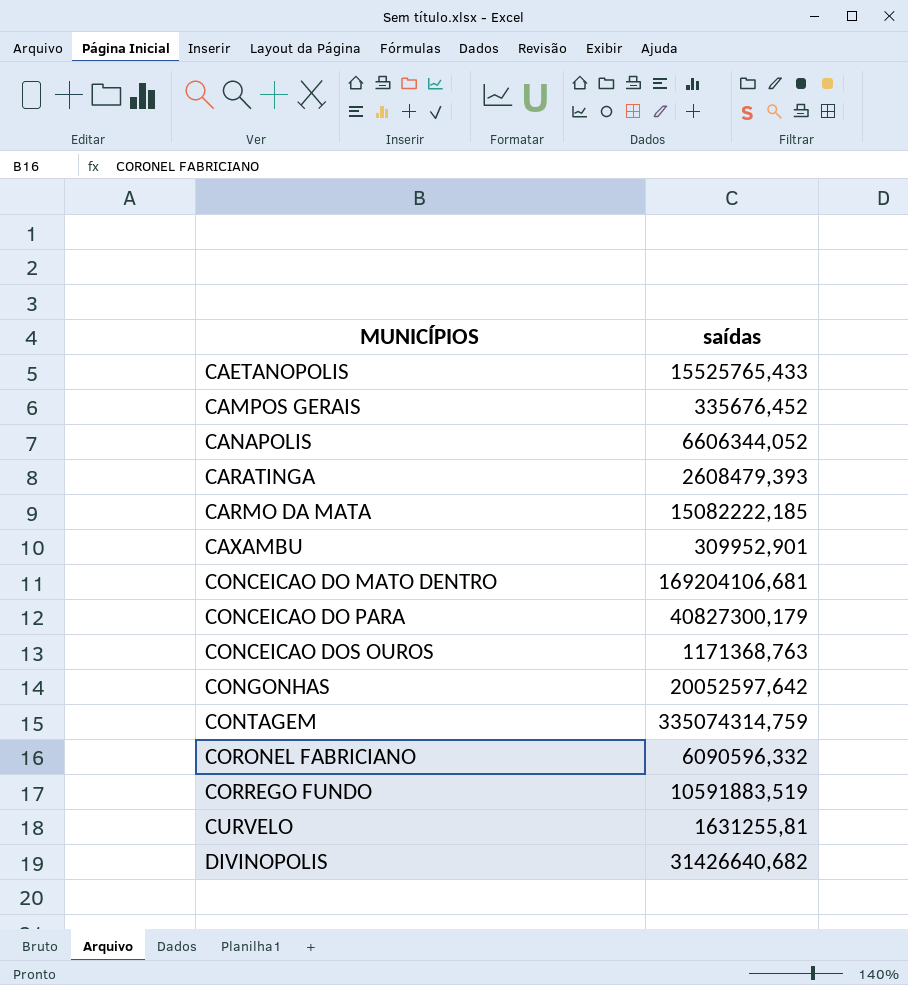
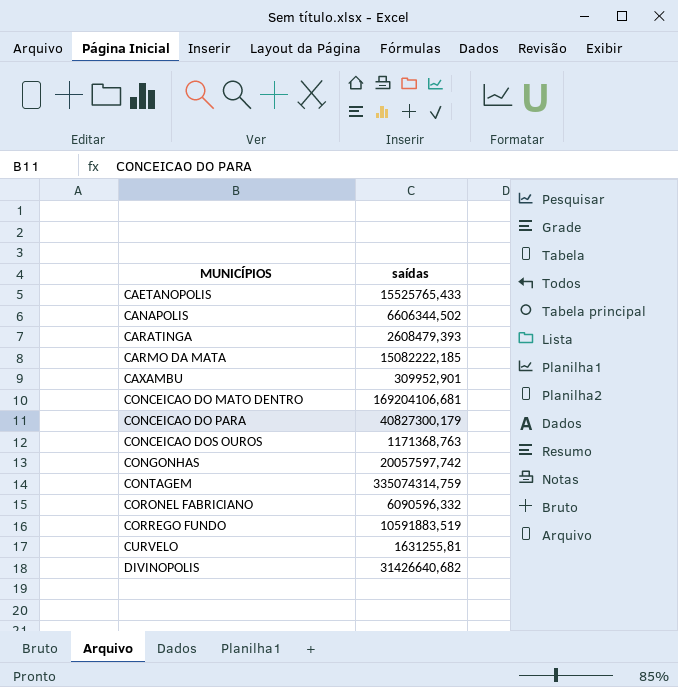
row CAMPOS GERAIS: 335676,452 -> none
CANAPOLIS | saídas: 6606344,052 -> 6606344,502
CONGONHAS | saídas: 20052597,642 -> 20057597,742

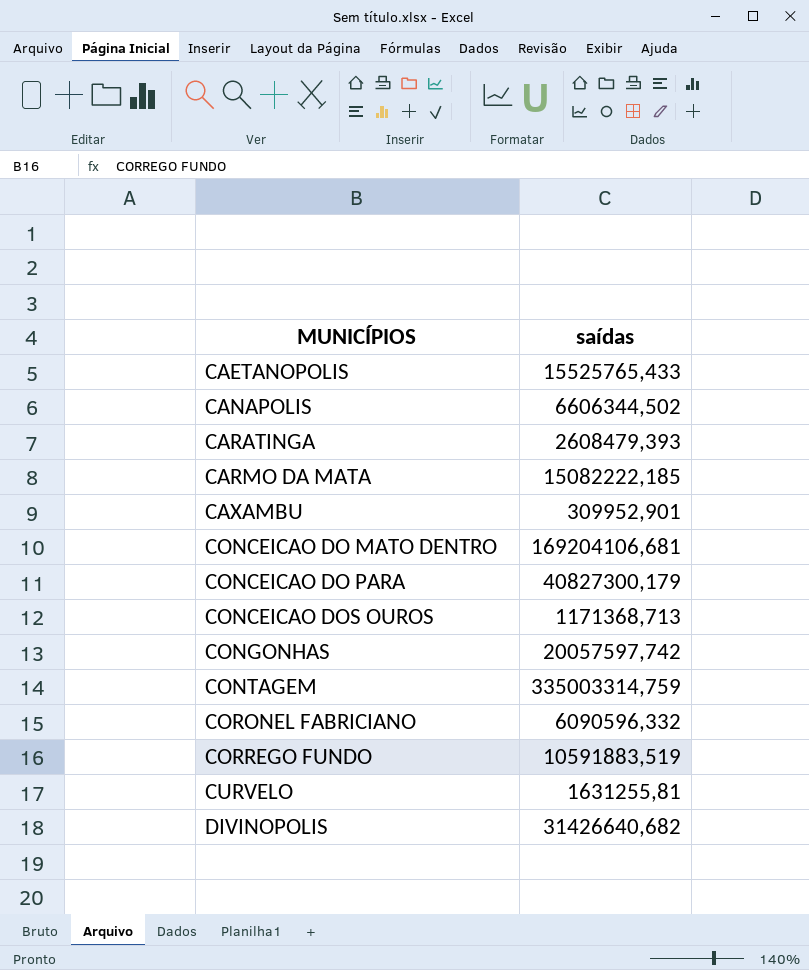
CONCEICAO DOS OUROS | saídas: 1171368,763 -> 1171368,713
CONTAGEM | saídas: 335074314,759 -> 335003314,759

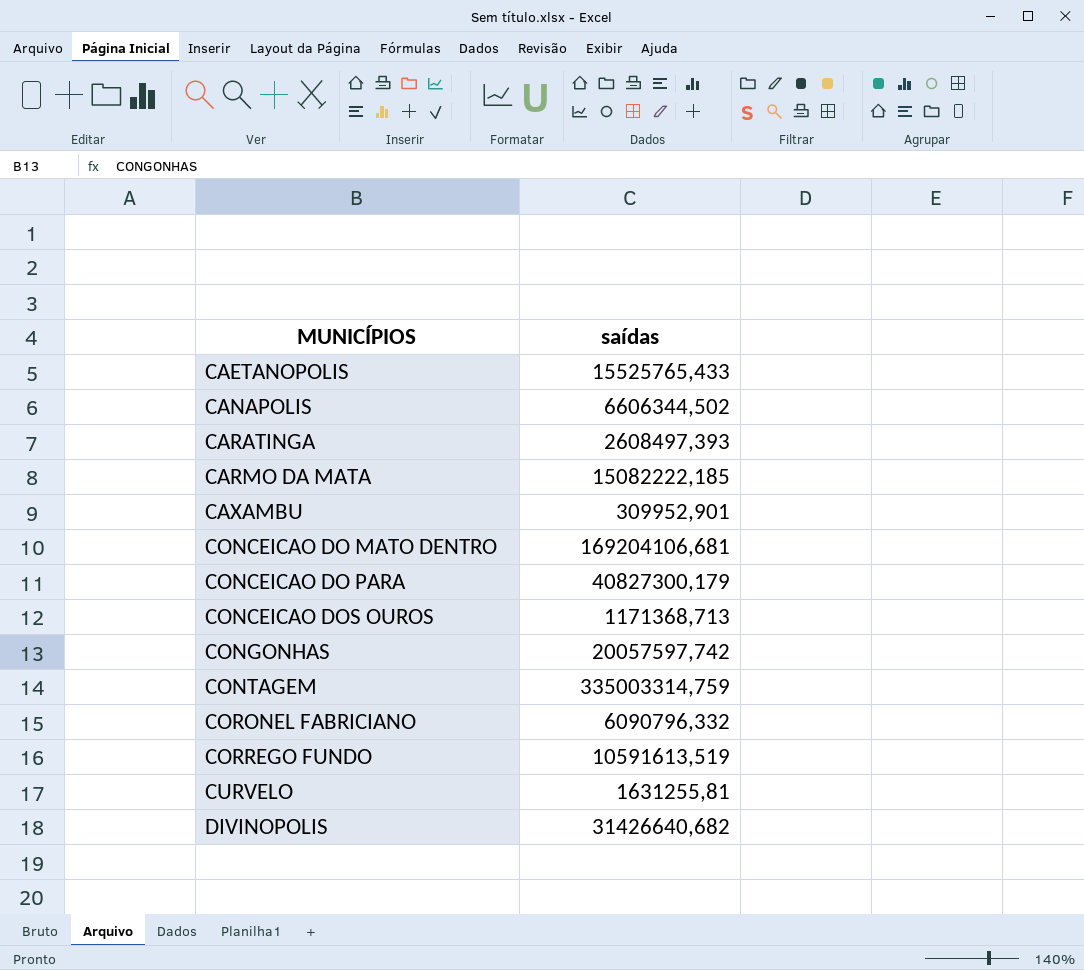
CARATINGA | saídas: 2608479,393 -> 2608497,393
CORONEL FABRICIANO | saídas: 6090596,332 -> 6090796,332
CORREGO FUNDO | saídas: 10591883,519 -> 10591613,519

